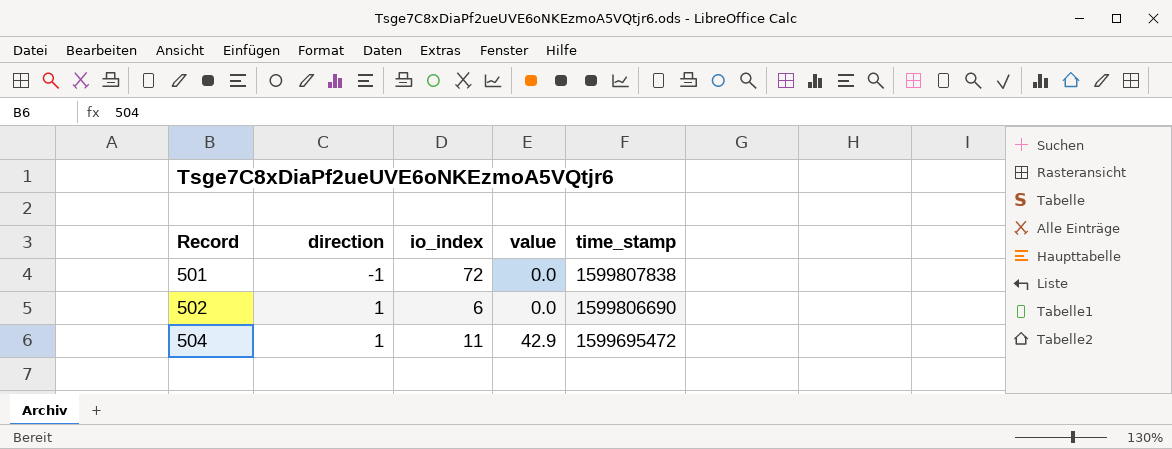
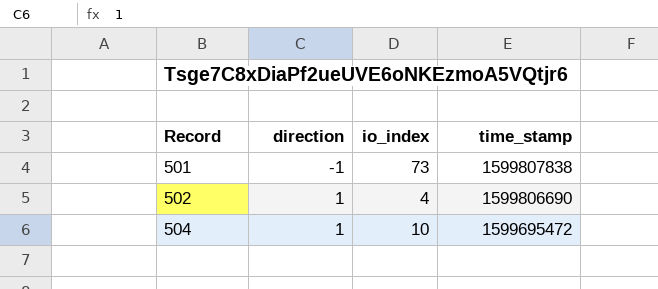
column value | position: 4 -> none
501 | io_index: 72 -> 73
502 | io_index: 6 -> 4
504 | io_index: 11 -> 10

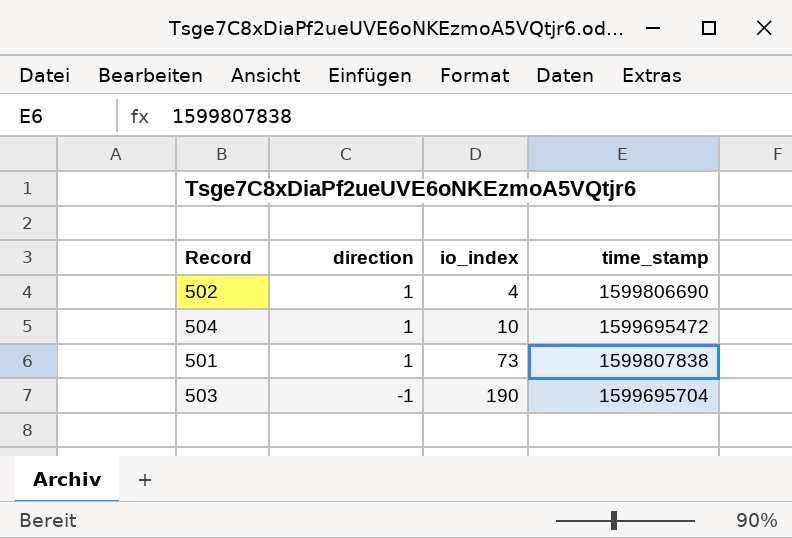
row order: Record ascending -> direction descending
501 | direction: -1 -> 1
row 503: none -> -1 | 190 | 1599695704

